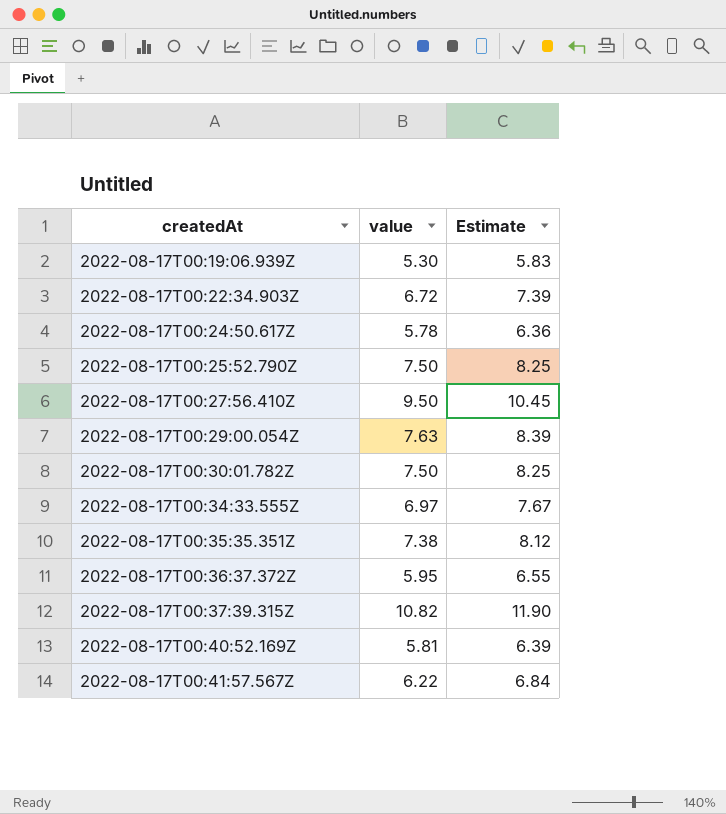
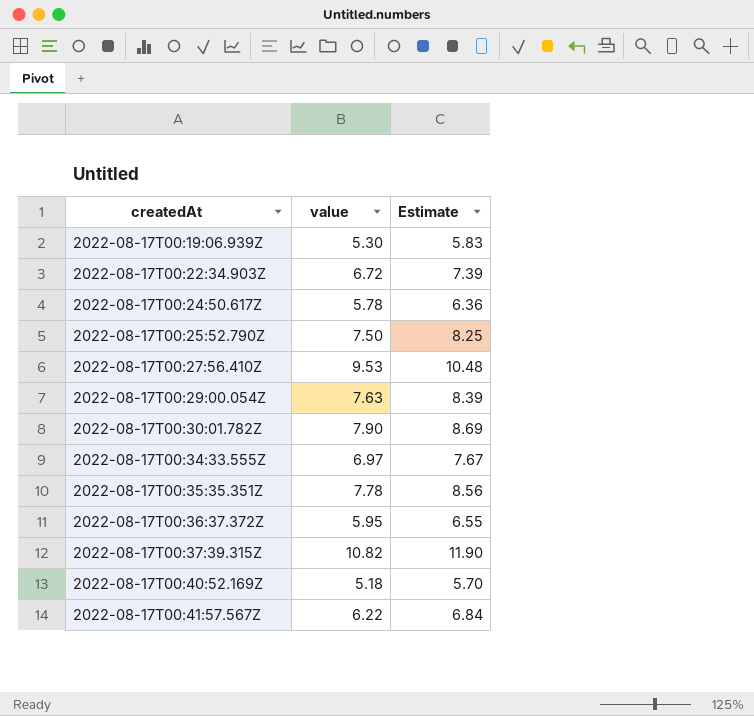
2022-08-17T00:27:56.410Z | value: 9.50 -> 9.53
2022-08-17T00:27:56.410Z | Estimate: 10.45 -> 10.48
2022-08-17T00:30:01.782Z | value: 7.50 -> 7.90
2022-08-17T00:30:01.782Z | Estimate: 8.25 -> 8.69
2022-08-17T00:35:35.351Z | value: 7.38 -> 7.78
2022-08-17T00:35:35.351Z | Estimate: 8.12 -> 8.56
2022-08-17T00:40:52.169Z | value: 5.81 -> 5.18
2022-08-17T00:40:52.169Z | Estimate: 6.39 -> 5.70

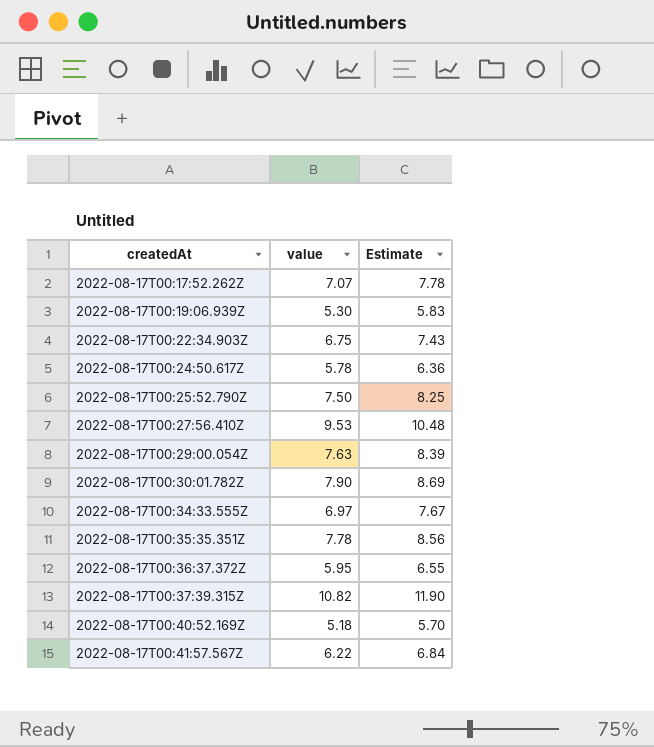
row 2022-08-17T00:17:52.262Z: none -> 7.07 | 7.78
2022-08-17T00:22:34.903Z | value: 6.72 -> 6.75
2022-08-17T00:22:34.903Z | Estimate: 7.39 -> 7.43

